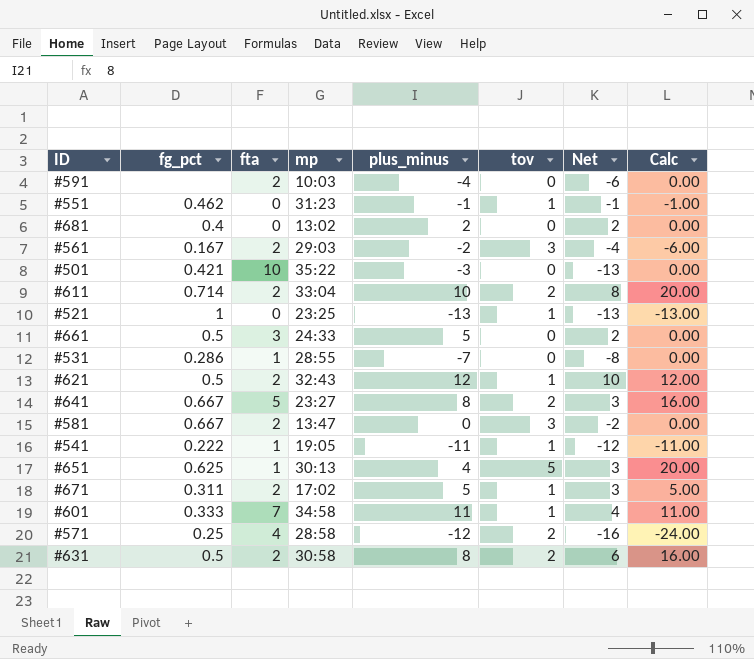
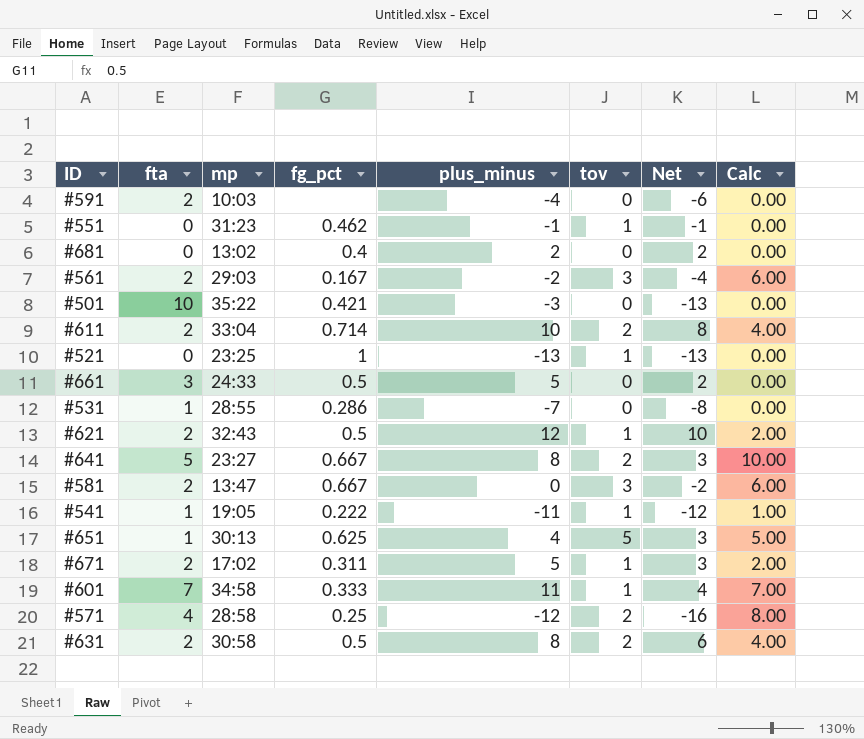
column fg_pct | position: 2 -> 4
column Calc | formula: [plus_minus] * [tov] -> [fta] * [tov]

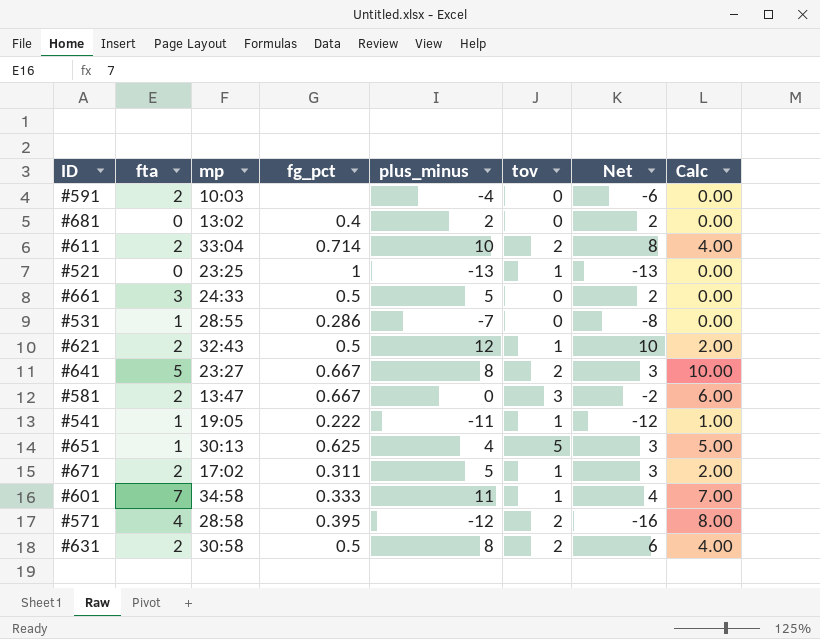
row #551: 0 | 31:23 | 0.462 | -1 | 1 | -1 | 0.00 -> none
row #561: 2 | 29:03 | 0.167 | -2 | 3 | -4 | 6.00 -> none
row #501: 10 | 35:22 | 0.421 | -3 | 0 | -13 | 0.00 -> none
#571 | fg_pct: 0.25 -> 0.395

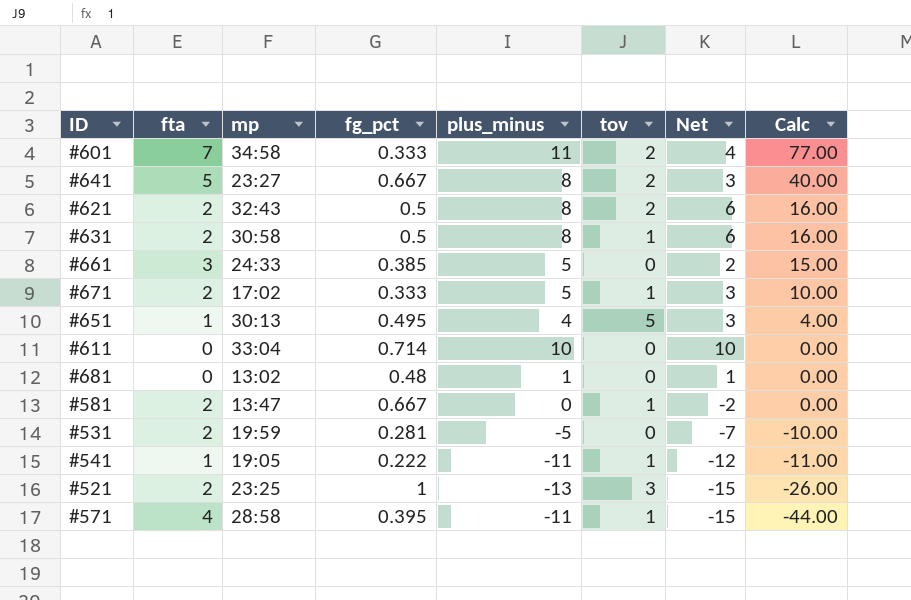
row order: none -> Calc descending
column Calc | formula: [fta] * [tov] -> [fta] * [plus_minus]
row #591: 2 | 10:03 | none | -4 | 0 | -6 | 0.00 -> none
#601 | tov: 1 -> 2
#621 | plus_minus: 12 -> 8
#621 | tov: 1 -> 2
#621 | Net: 10 -> 6
#631 | tov: 2 -> 1
#661 | fg_pct: 0.5 -> 0.385
#671 | fg_pct: 0.311 -> 0.333
#651 | fg_pct: 0.625 -> 0.495
#611 | fta: 2 -> 0
#611 | tov: 2 -> 0
#611 | Net: 8 -> 10
#681 | fg_pct: 0.4 -> 0.48
#681 | plus_minus: 2 -> 1
#681 | Net: 2 -> 1
#581 | tov: 3 -> 1
#531 | fta: 1 -> 2
#531 | mp: 28:55 -> 19:59
#531 | fg_pct: 0.286 -> 0.281
#531 | plus_minus: -7 -> -5
#531 | Net: -8 -> -7
#521 | fta: 0 -> 2
#521 | tov: 1 -> 3
#521 | Net: -13 -> -15
#571 | plus_minus: -12 -> -11
#571 | tov: 2 -> 1
#571 | Net: -16 -> -15

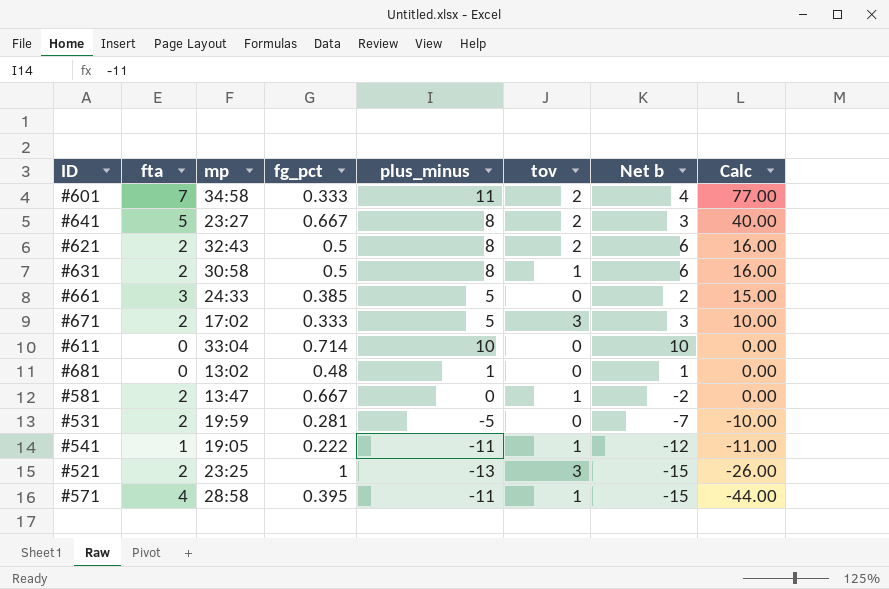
column name: Net -> Net b
row #651: 1 | 30:13 | 0.495 | 4 | 5 | 3 | 4.00 -> none
#671 | tov: 1 -> 3

